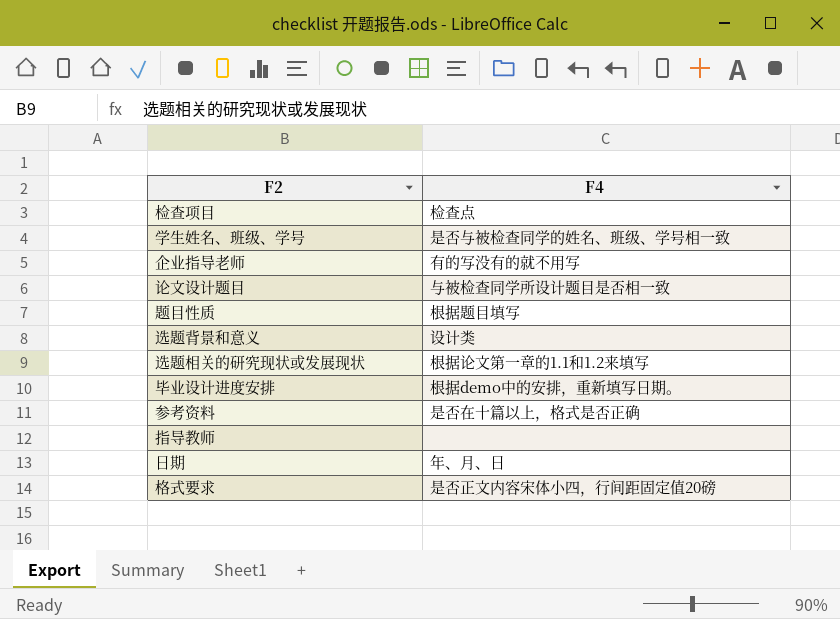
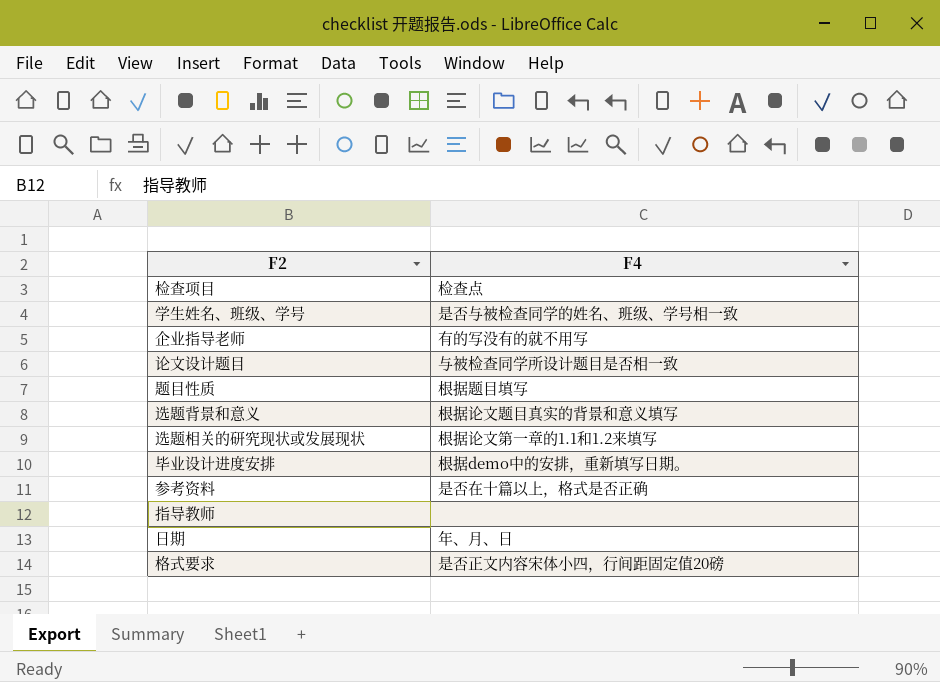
选题背景和意义 | F4: 设计类 -> 根据论文题目真实的背景和意义填写

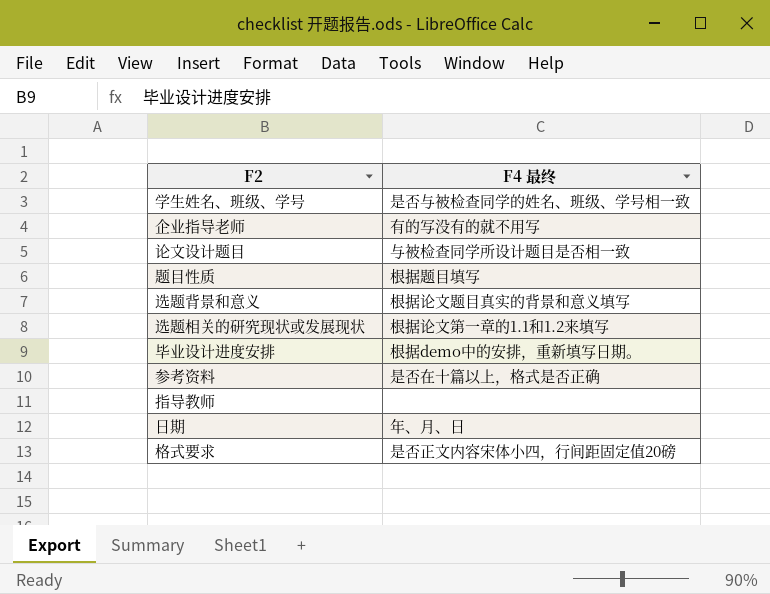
column name: F4 -> F4 最终
row 检查项目: 检查点 -> none

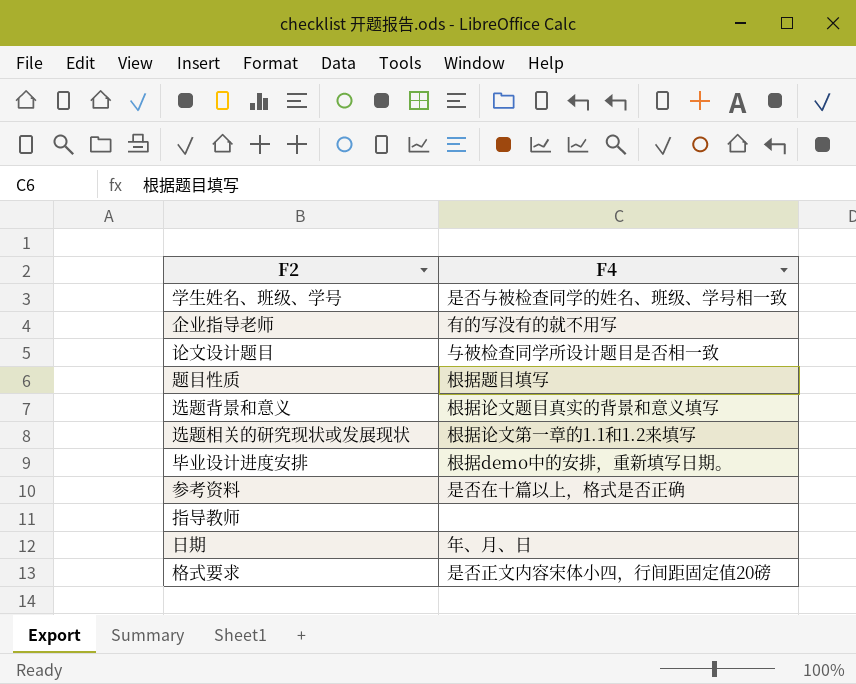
column name: F4 最终 -> F4

